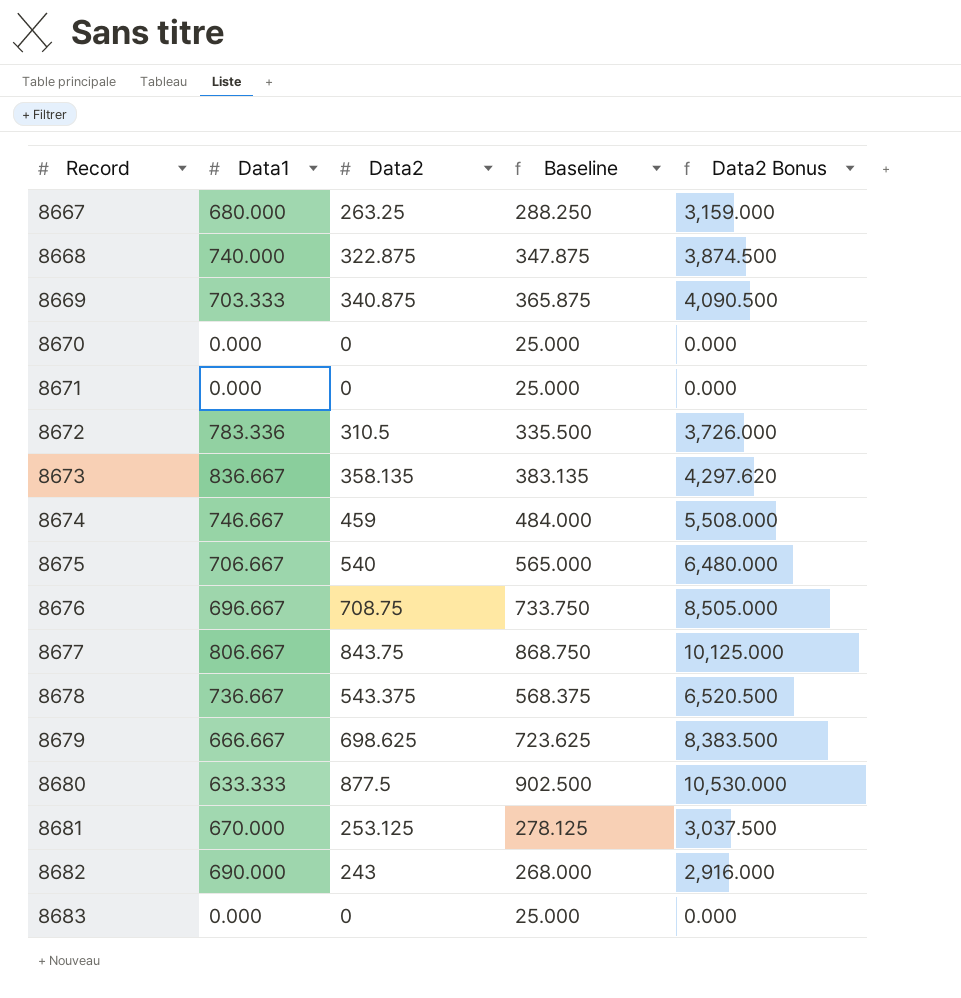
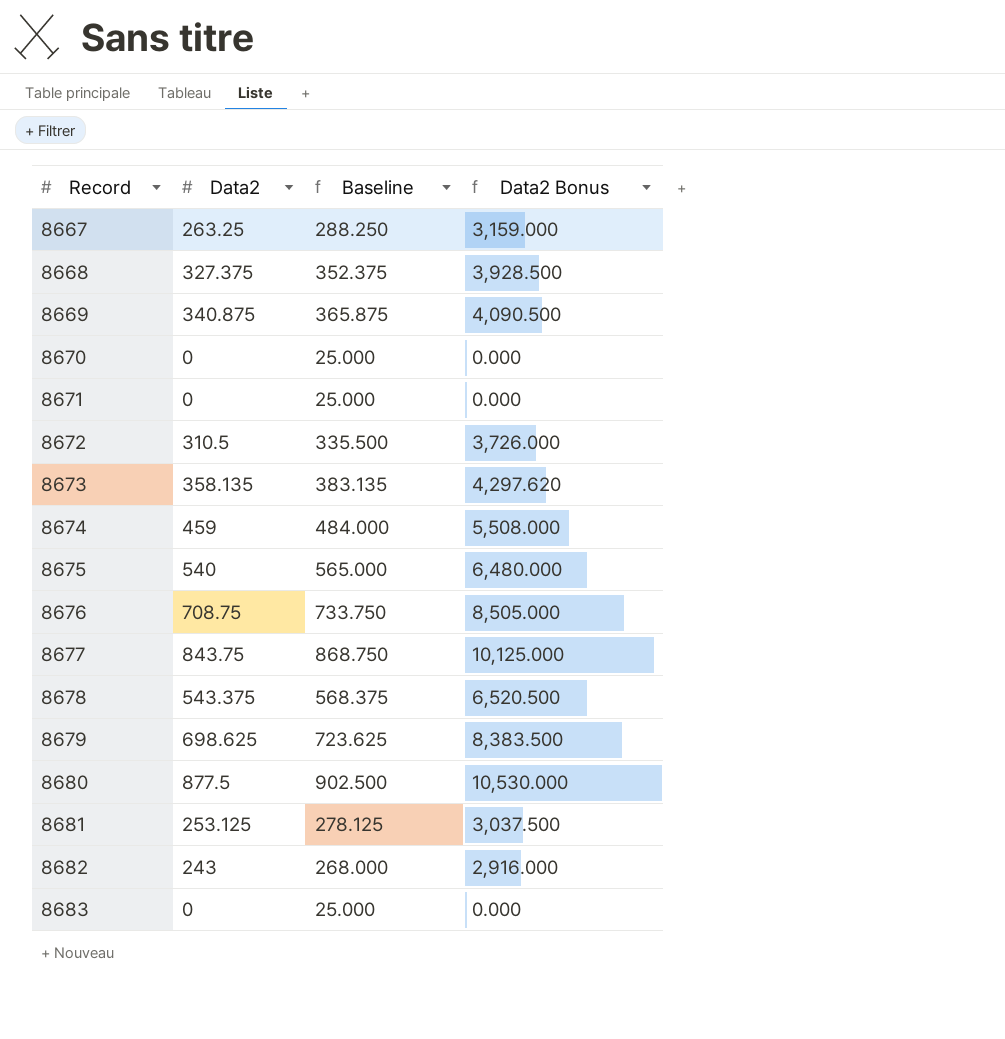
column Data1 | position: 2 -> none
8668 | Data2: 322.875 -> 327.375
8668 | Baseline: 347.875 -> 352.375
8668 | Data2 Bonus: 3,874.500 -> 3,928.500

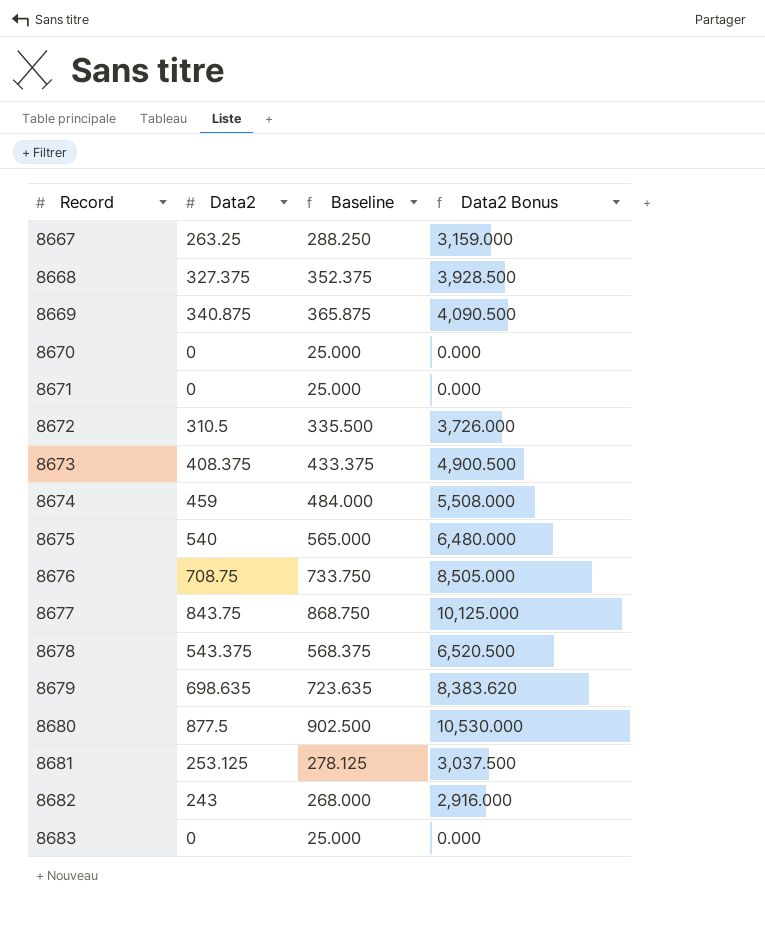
8673 | Data2: 358.135 -> 408.375
8673 | Baseline: 383.135 -> 433.375
8673 | Data2 Bonus: 4,297.620 -> 4,900.500
8679 | Data2: 698.625 -> 698.635
8679 | Baseline: 723.625 -> 723.635
8679 | Data2 Bonus: 8,383.500 -> 8,383.620

